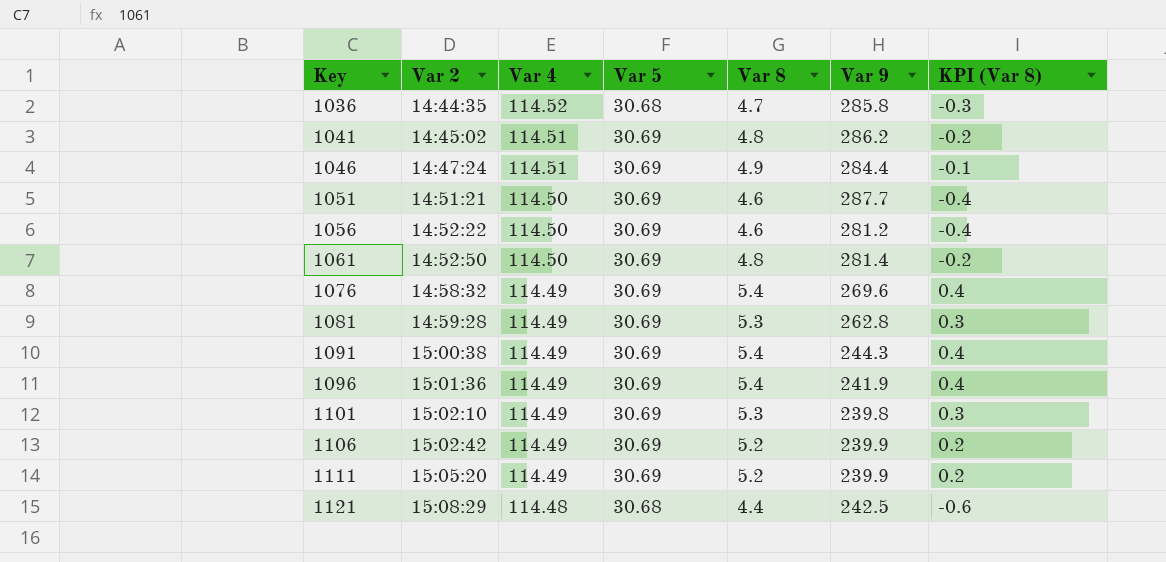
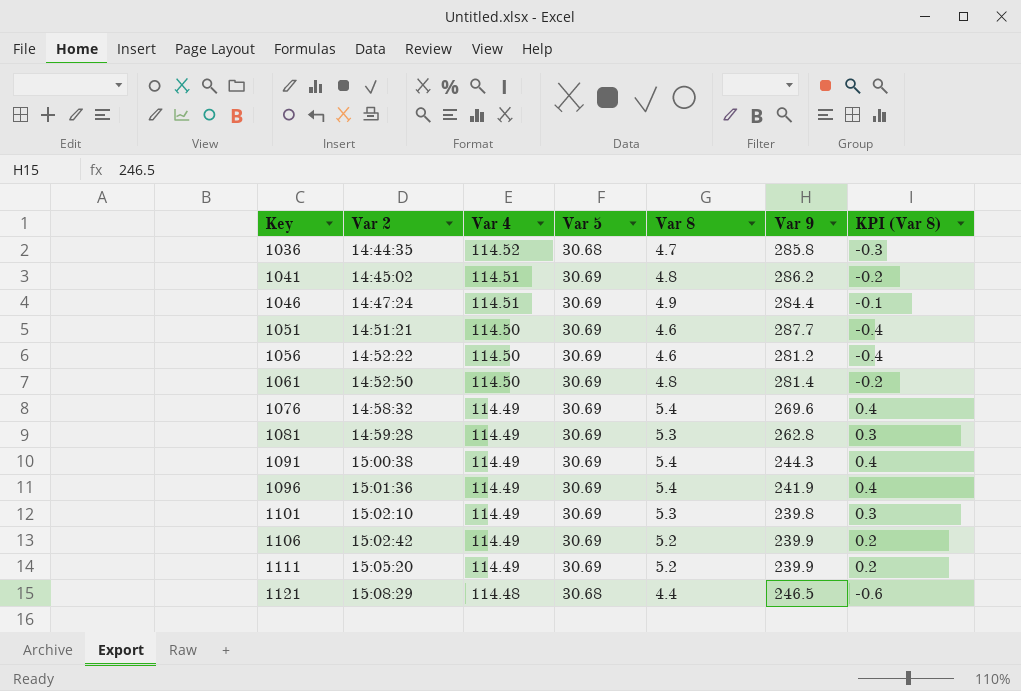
1121 | Var 9: 242.5 -> 246.5

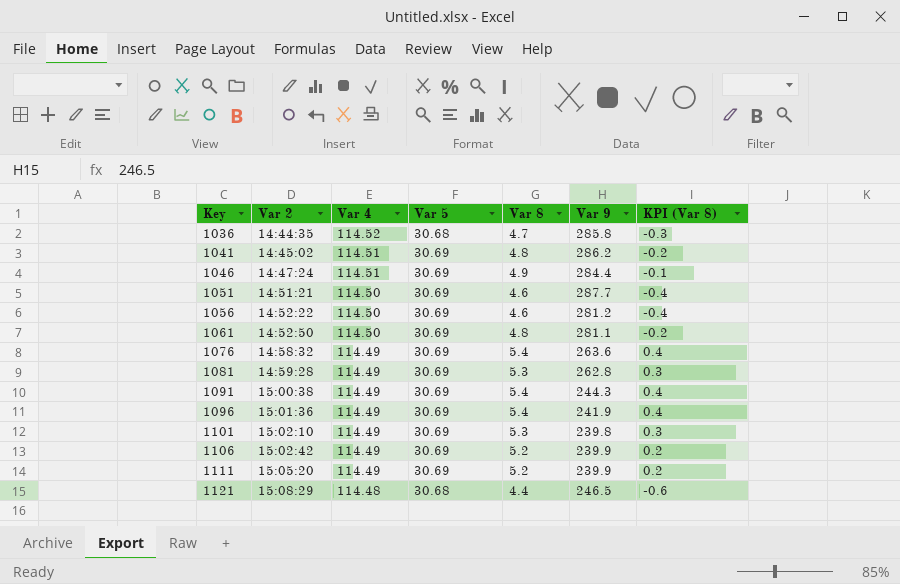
1061 | Var 9: 281.4 -> 281.1
1076 | Var 9: 269.6 -> 263.6

